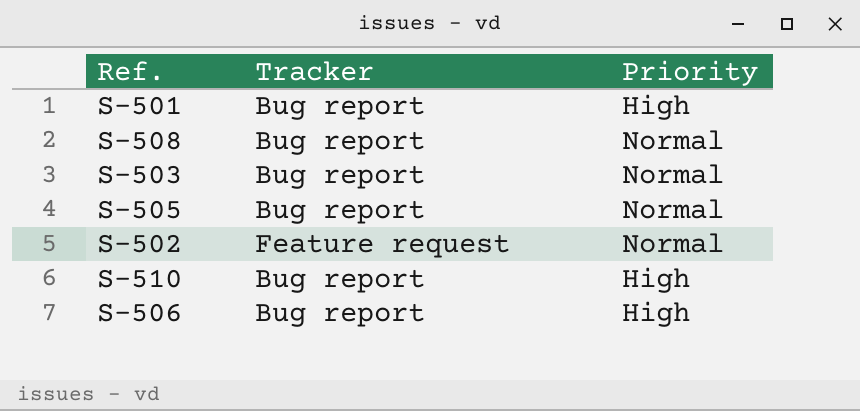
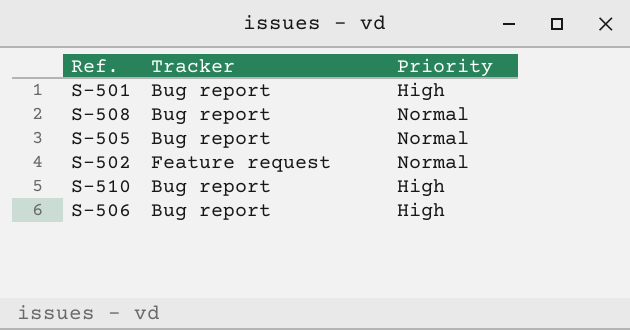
row S-503: Bug report | Normal -> none

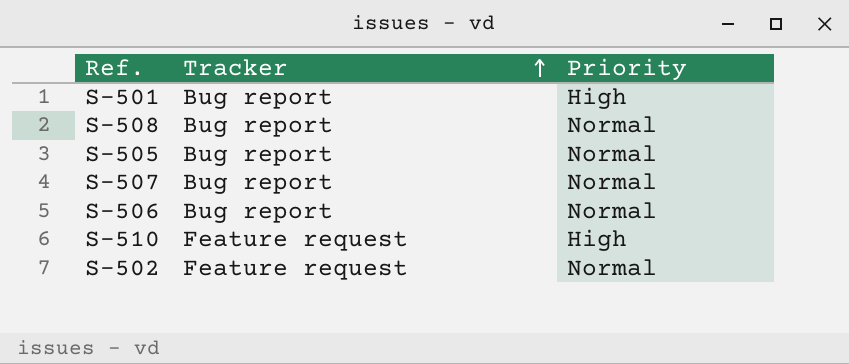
row order: none -> Tracker ascending
row S-507: none -> Bug report | Normal
S-506 | Priority: High -> Normal
S-510 | Tracker: Bug report -> Feature request

